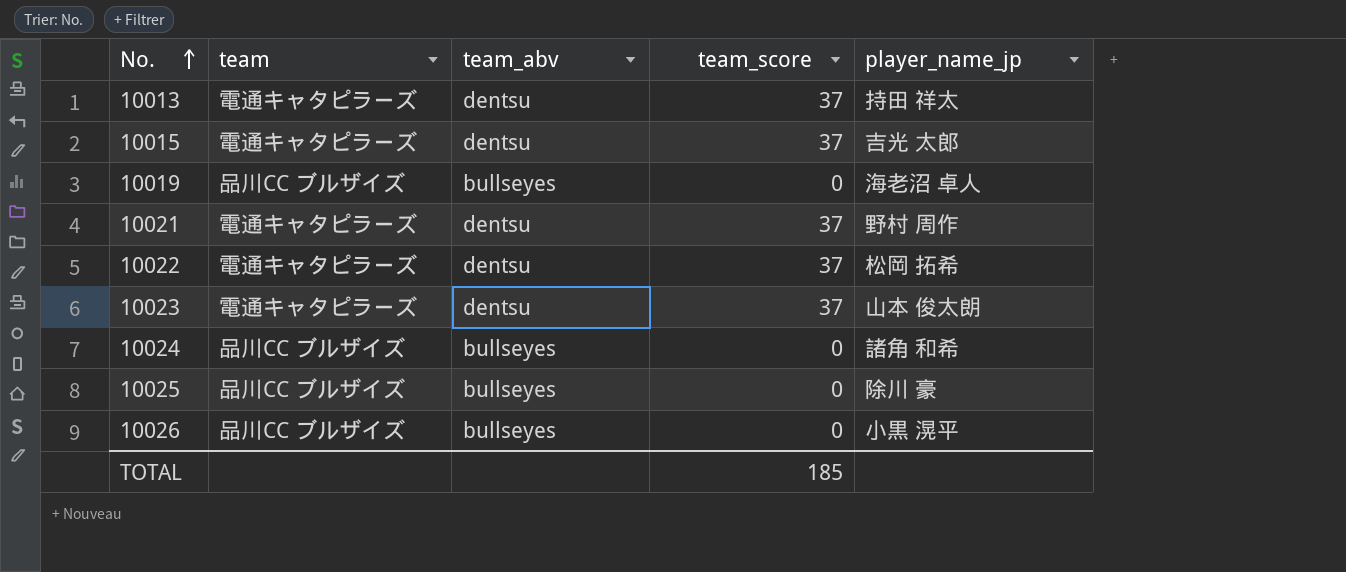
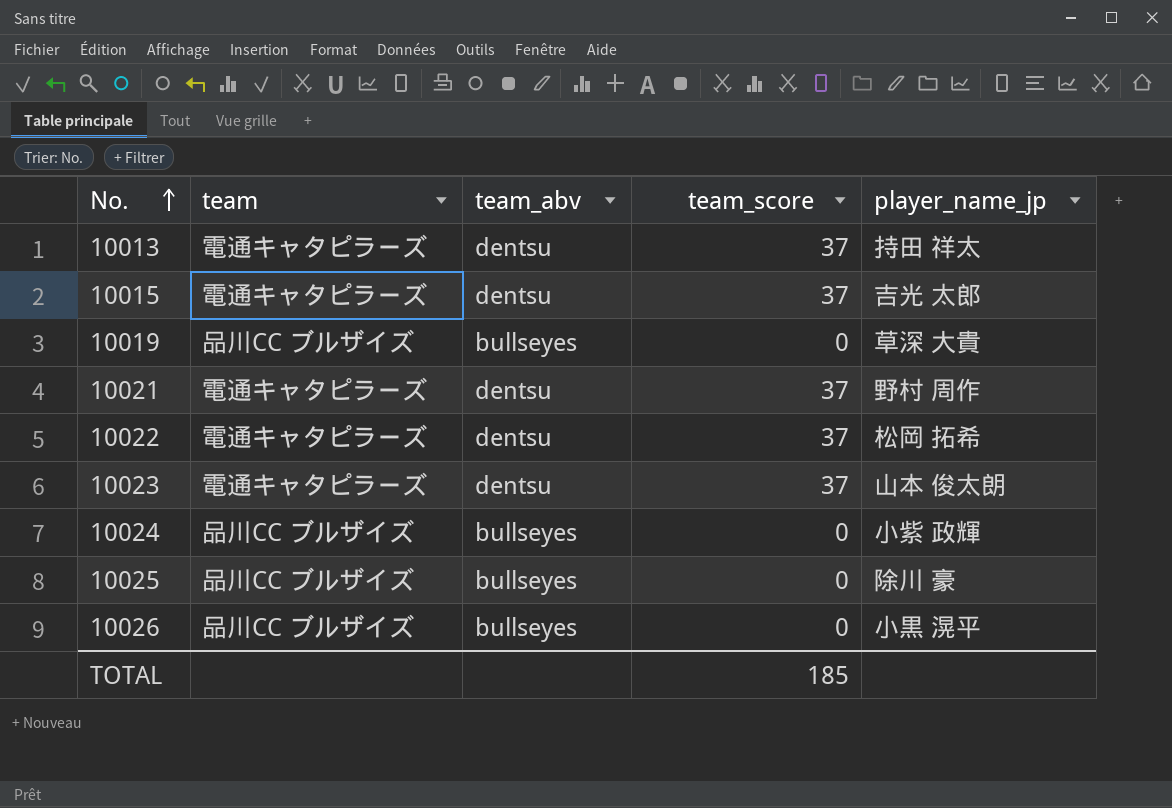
10019 | player_name_jp: 海老沼 卓人 -> 草深 大貴
10024 | player_name_jp: 諸角 和希 -> 小紫 政輝

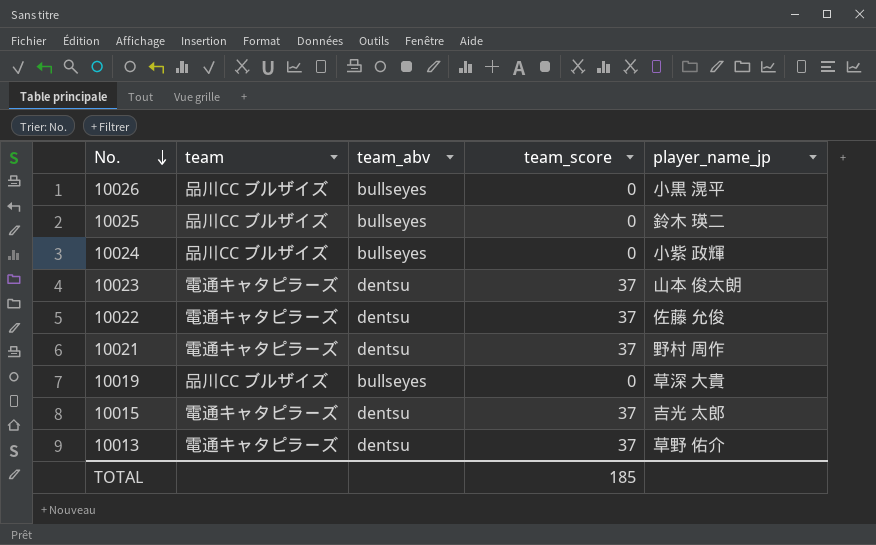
row order: No. ascending -> No. descending
10025 | player_name_jp: 除川 豪 -> 鈴木 瑛二
10022 | player_name_jp: 松岡 拓希 -> 佐藤 允俊
10013 | player_name_jp: 持田 祥太 -> 草野 佑介

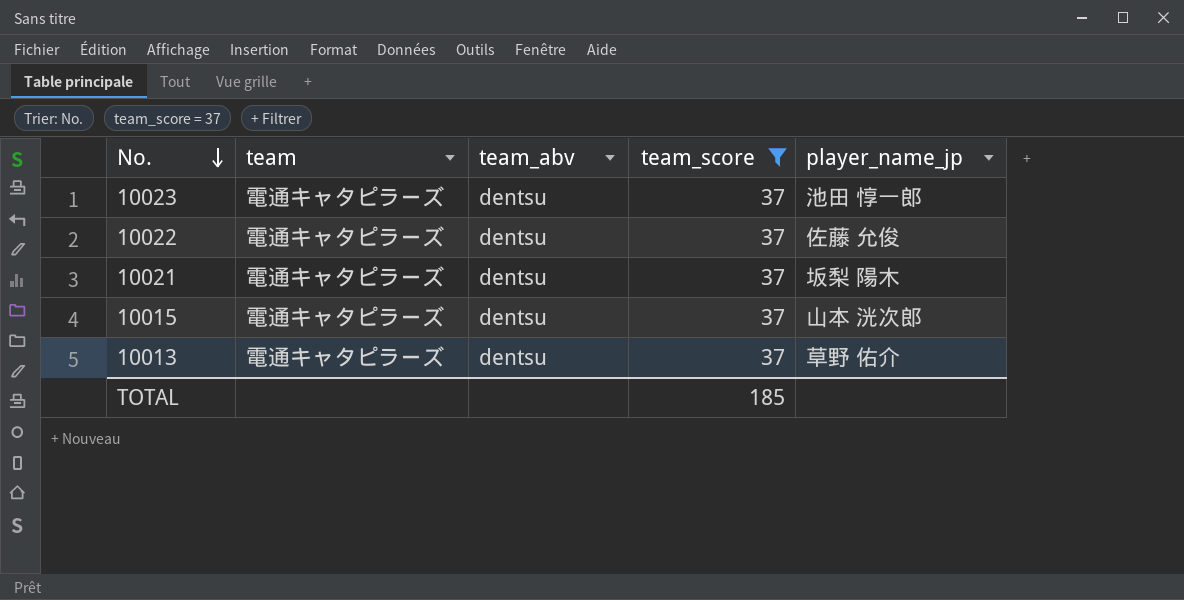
filter: none -> team_score = 37
10023 | player_name_jp: 山本 俊太朗 -> 池田 惇一郎
10021 | player_name_jp: 野村 周作 -> 坂梨 陽木
10015 | player_name_jp: 吉光 太郎 -> 山本 洸次郎

